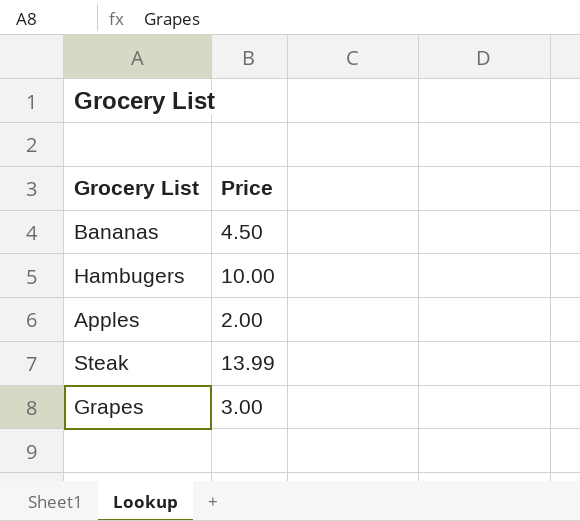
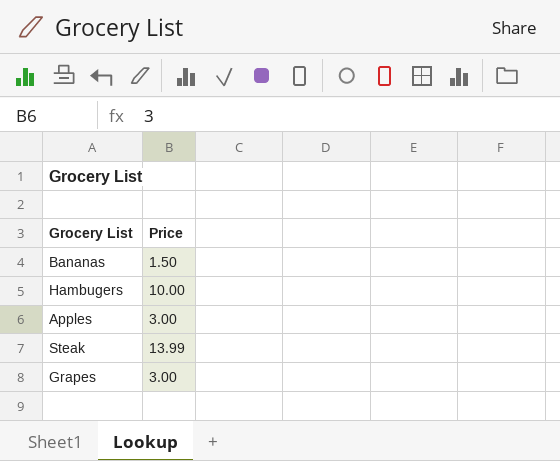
Bananas | Price: 4.50 -> 1.50
Apples | Price: 2.00 -> 3.00

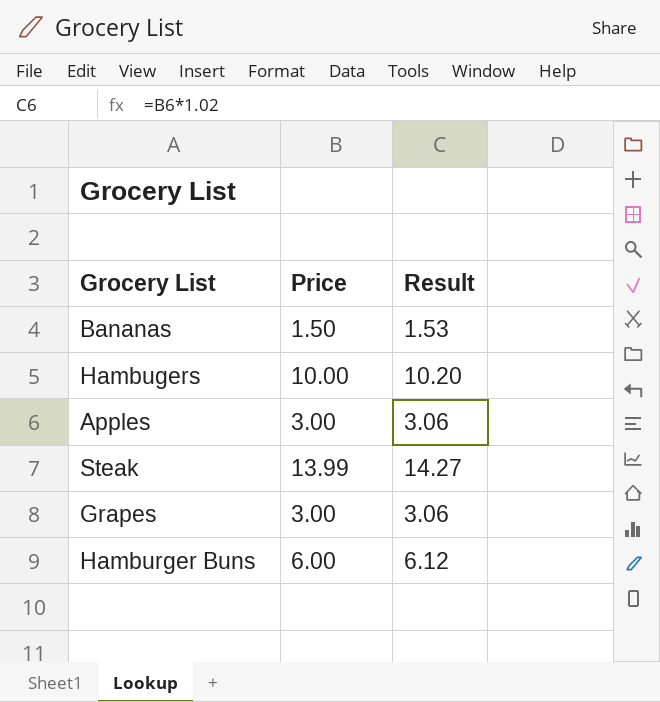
column Result | formula: none -> [Price] * 1.02
row Hamburger Buns: none -> 6.00 | 6.12

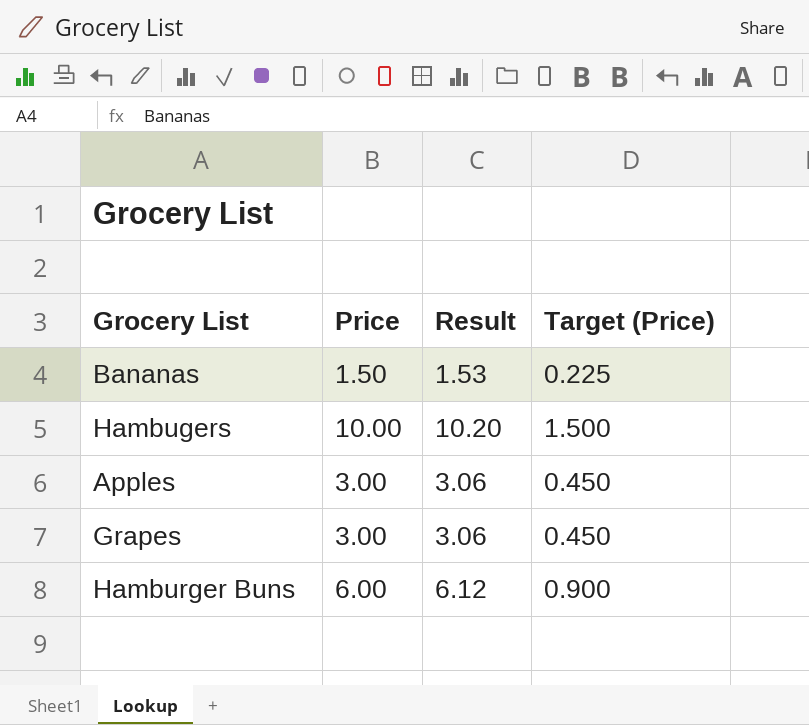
column Target (Price) | formula: none -> [Price] * 0.15
row Steak: 13.99 | 14.27 -> none

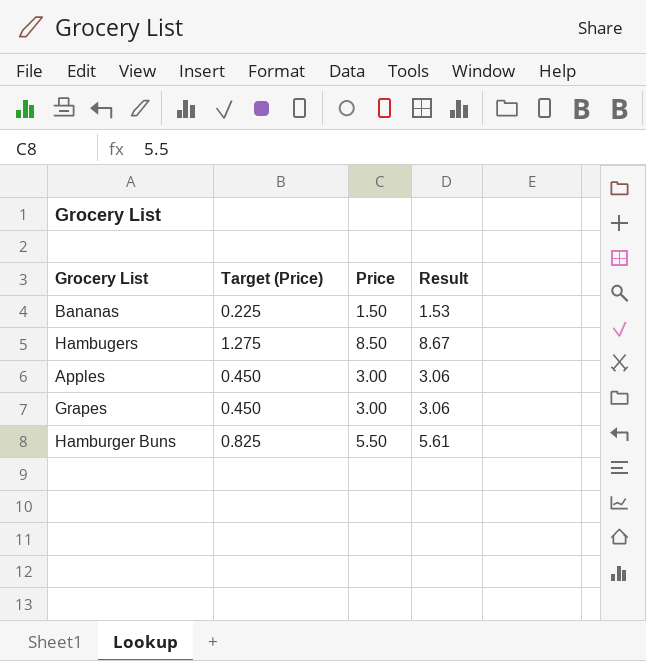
column Target (Price) | position: 4 -> 2
Hambugers | Target (Price): 1.500 -> 1.275
Hambugers | Price: 10.00 -> 8.50
Hambugers | Result: 10.20 -> 8.67
Hamburger Buns | Target (Price): 0.900 -> 0.825
Hamburger Buns | Price: 6.00 -> 5.50
Hamburger Buns | Result: 6.12 -> 5.61

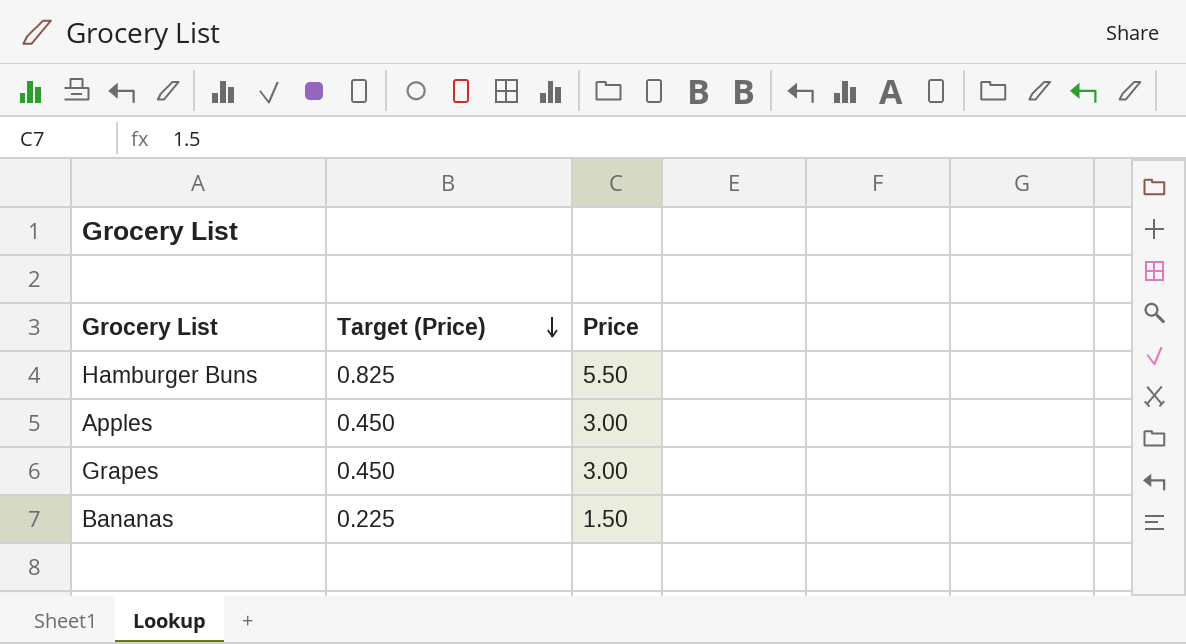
row order: none -> Target (Price) descending
column Result | formula: [Price] * 1.02 -> none
row Hambugers: 1.275 | 8.50 | 8.67 -> none

